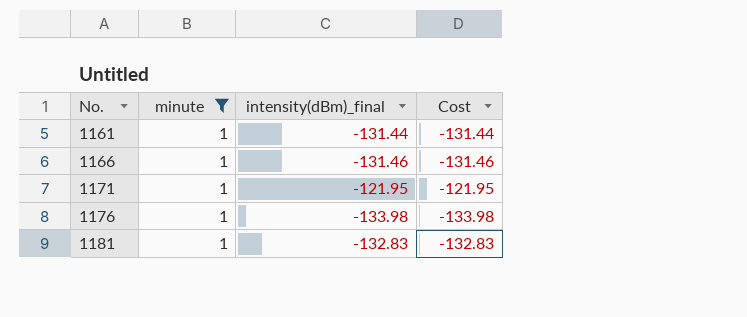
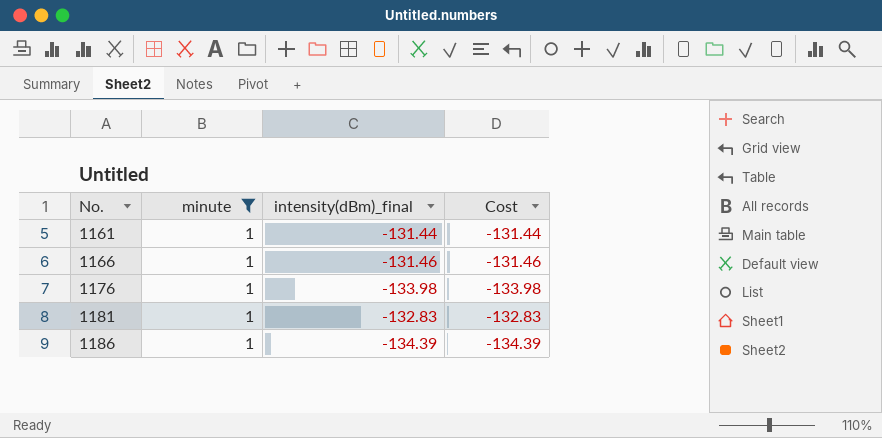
row 1171: 1 | -121.95 | -121.95 -> none
row 1186: none -> 1 | -134.39 | -134.39

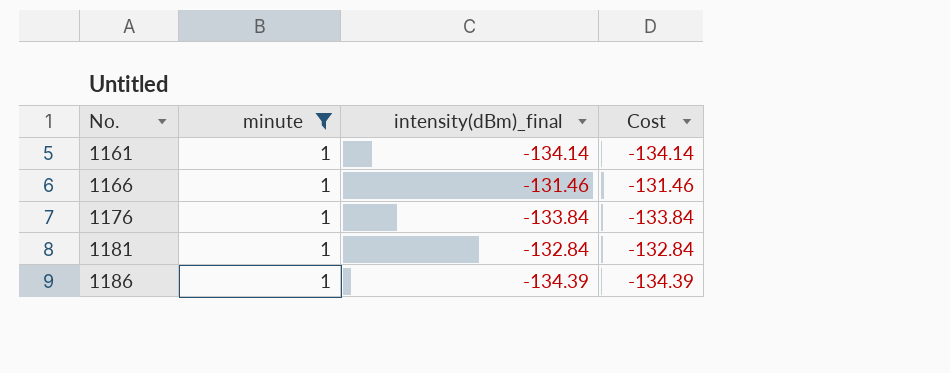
1161 | intensity(dBm)_final: -131.44 -> -134.14
1161 | Cost: -131.44 -> -134.14
1176 | intensity(dBm)_final: -133.98 -> -133.84
1176 | Cost: -133.98 -> -133.84
1181 | intensity(dBm)_final: -132.83 -> -132.84
1181 | Cost: -132.83 -> -132.84

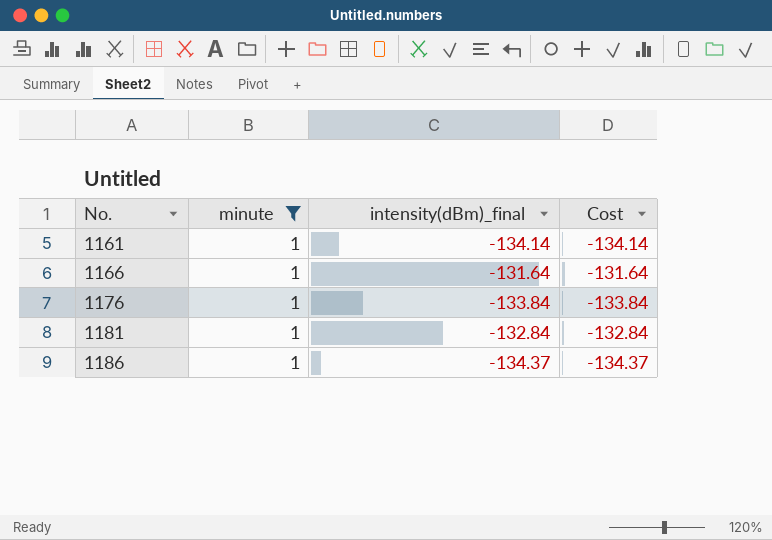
1166 | intensity(dBm)_final: -131.46 -> -131.64
1166 | Cost: -131.46 -> -131.64
1186 | intensity(dBm)_final: -134.39 -> -134.37
1186 | Cost: -134.39 -> -134.37

